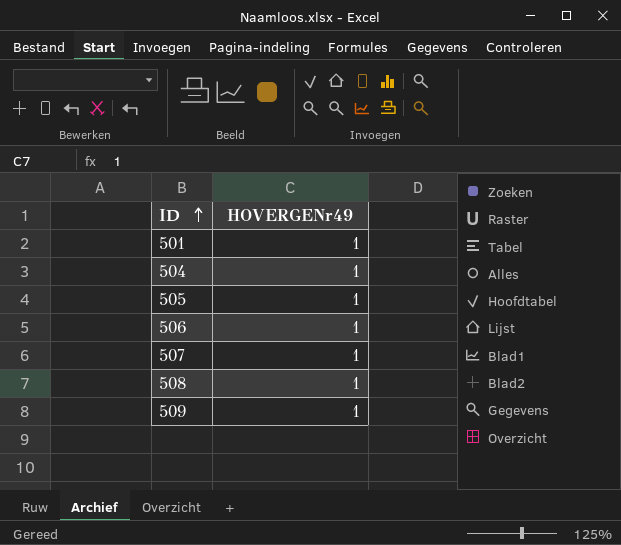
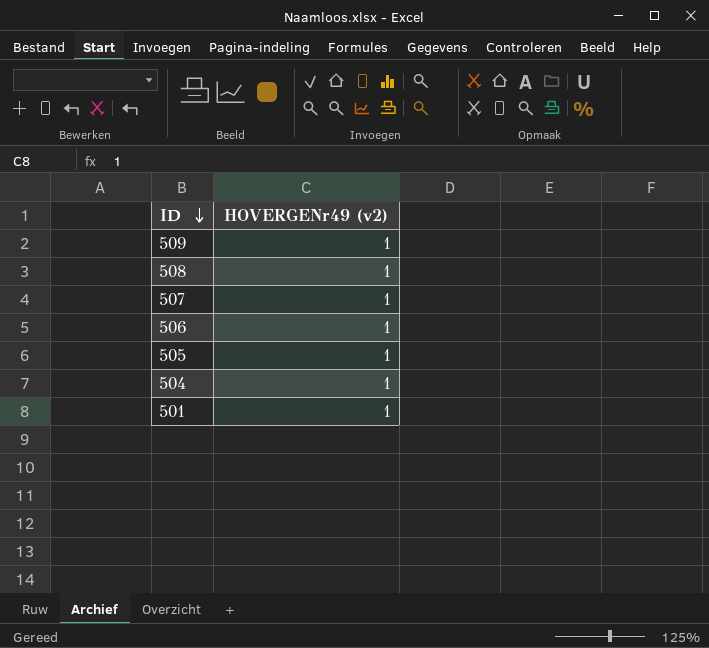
row order: ID ascending -> ID descending
column name: HOVERGENr49 -> HOVERGENr49 (v2)

